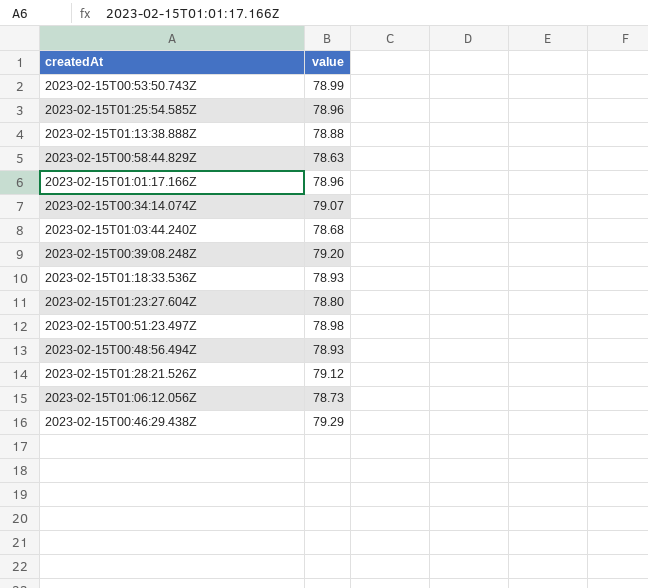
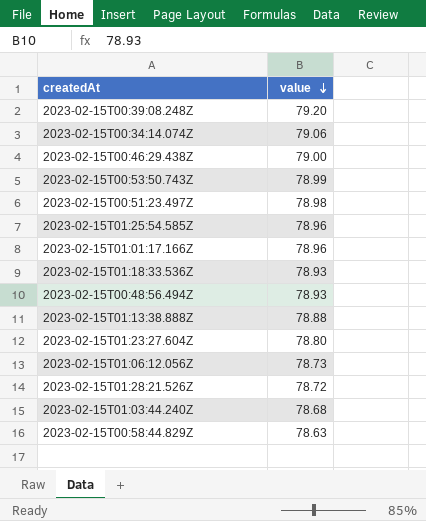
row order: none -> value descending
2023-02-15T00:34:14.074Z | value: 79.07 -> 79.06
2023-02-15T00:46:29.438Z | value: 79.29 -> 79.00
2023-02-15T01:28:21.526Z | value: 79.12 -> 78.72

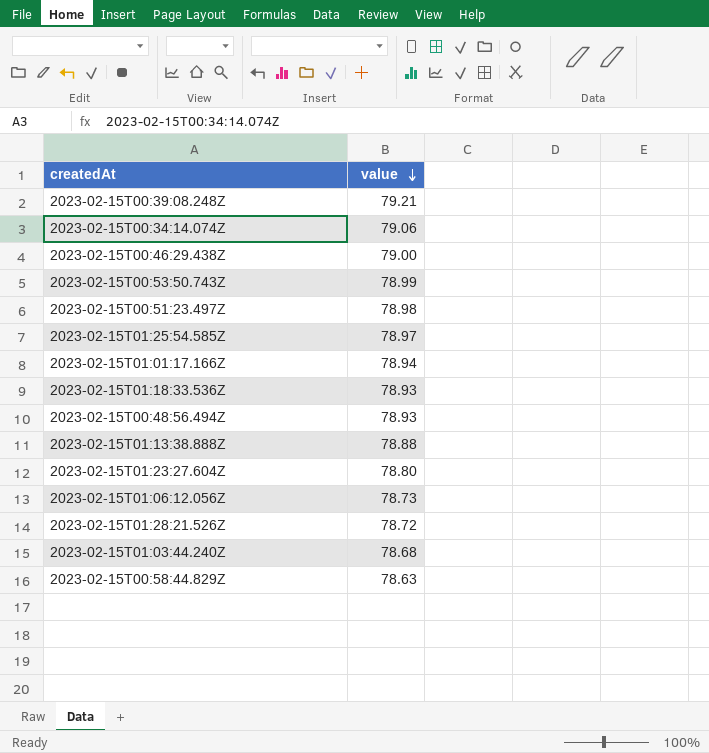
2023-02-15T00:39:08.248Z | value: 79.20 -> 79.21
2023-02-15T01:25:54.585Z | value: 78.96 -> 78.97
2023-02-15T01:01:17.166Z | value: 78.96 -> 78.94

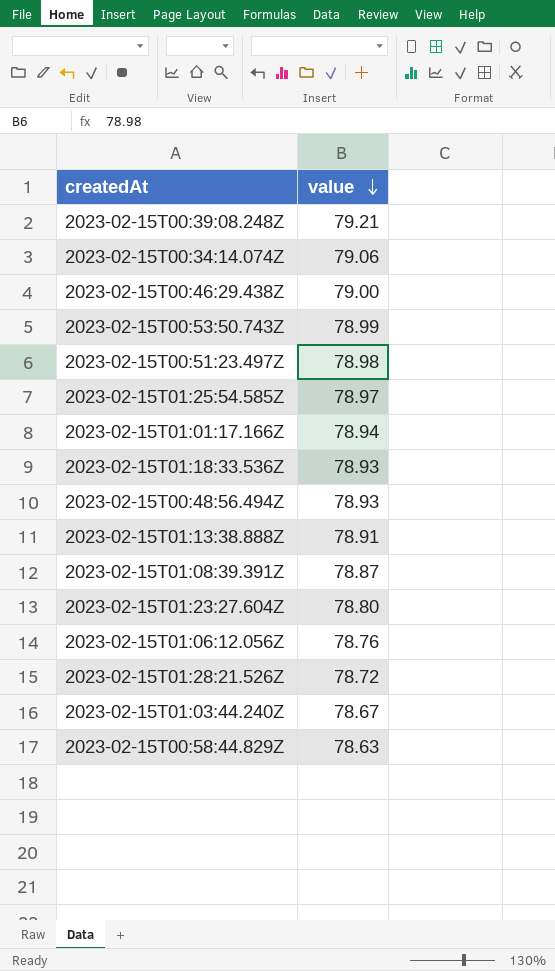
2023-02-15T01:13:38.888Z | value: 78.88 -> 78.91
row 2023-02-15T01:08:39.391Z: none -> 78.87
2023-02-15T01:06:12.056Z | value: 78.73 -> 78.76
2023-02-15T01:03:44.240Z | value: 78.68 -> 78.67

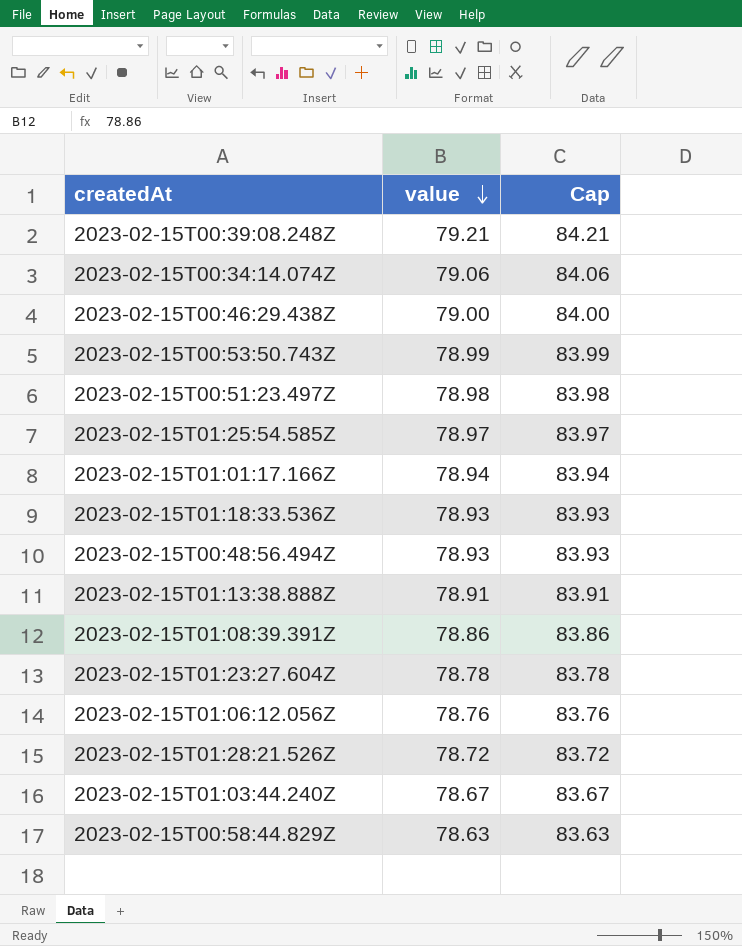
column Cap | formula: none -> [value] + 5
2023-02-15T01:08:39.391Z | value: 78.87 -> 78.86
2023-02-15T01:23:27.604Z | value: 78.80 -> 78.78

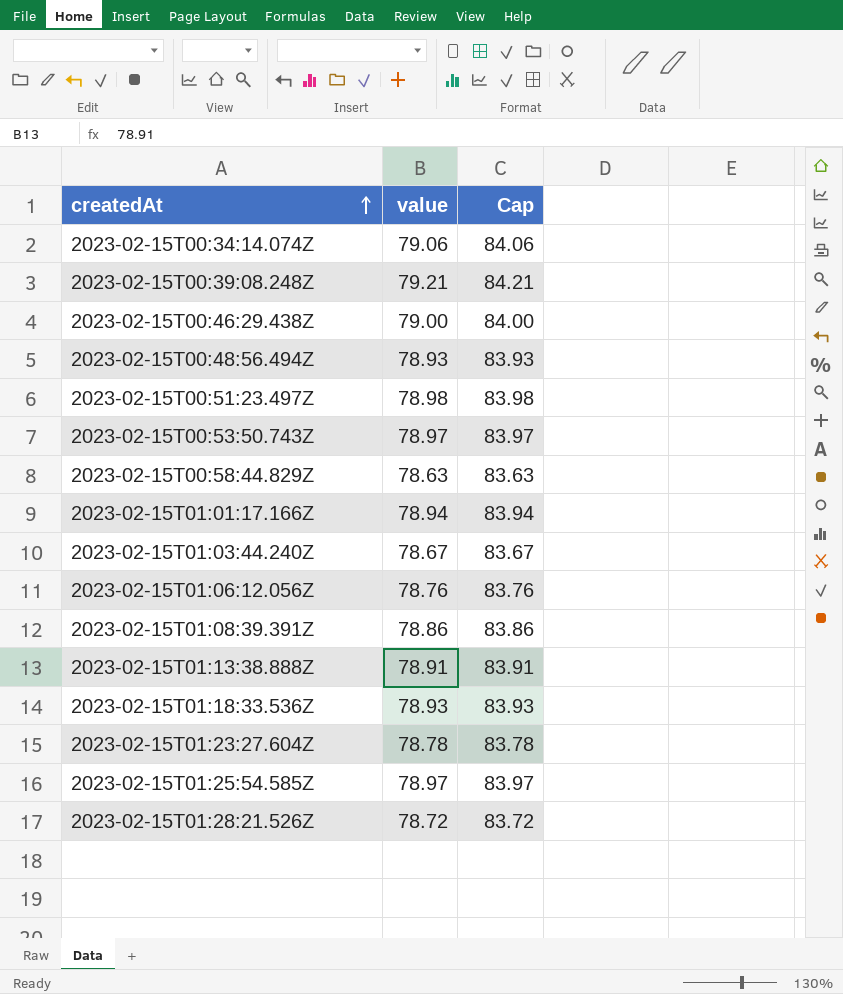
row order: value descending -> createdAt ascending
2023-02-15T00:53:50.743Z | value: 78.99 -> 78.97
2023-02-15T00:53:50.743Z | Cap: 83.99 -> 83.97

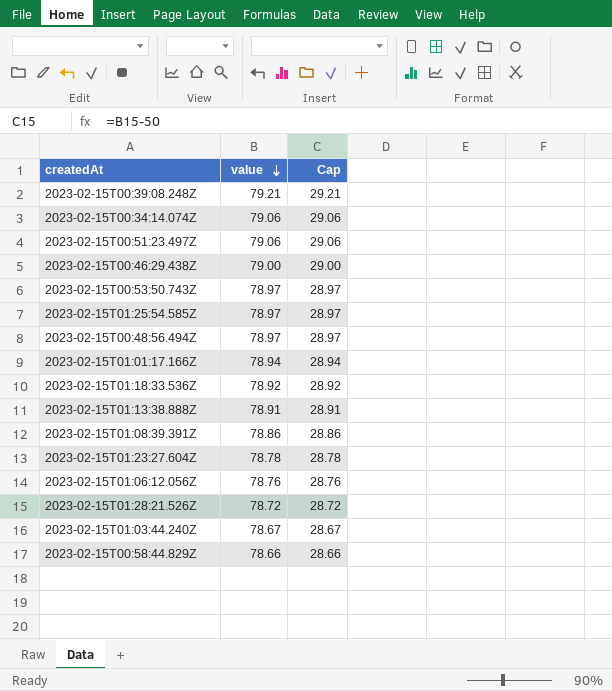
row order: createdAt ascending -> value descending
column Cap | formula: [value] + 5 -> [value] - 50
2023-02-15T00:51:23.497Z | value: 78.98 -> 79.06
2023-02-15T00:48:56.494Z | value: 78.93 -> 78.97
2023-02-15T01:18:33.536Z | value: 78.93 -> 78.92
2023-02-15T00:58:44.829Z | value: 78.63 -> 78.66

